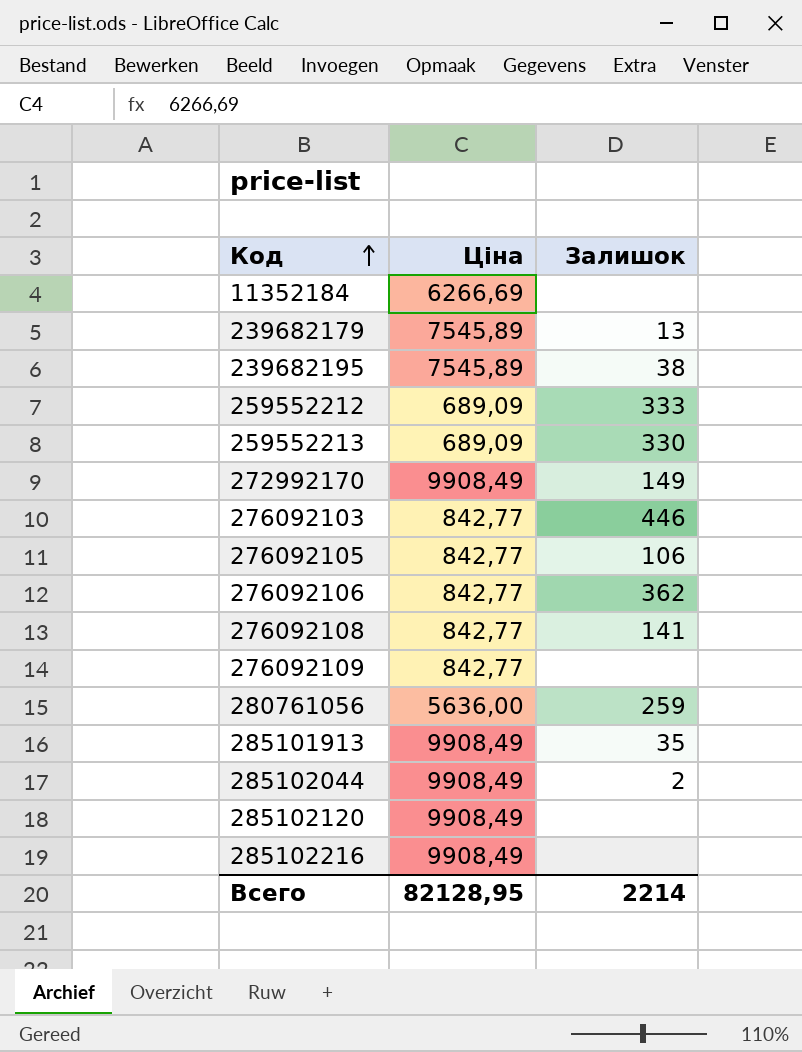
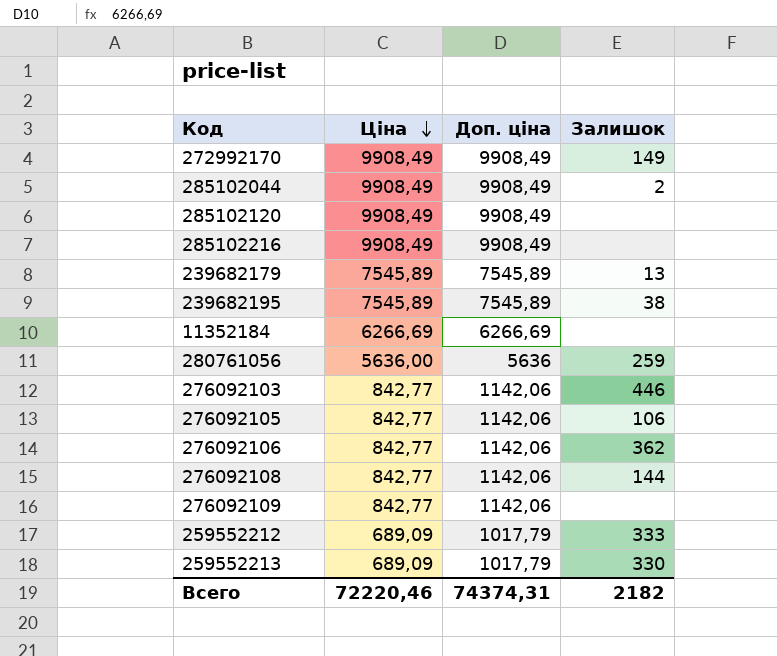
row order: Код ascending -> Ціна descending
column Доп. ціна | position: none -> 3
row 285101913: 9908,49 | 35 -> none
276092108 | Залишок: 141 -> 144
Всего | Ціна: 82128,95 -> 72220,46
Всего | Залишок: 2214 -> 2182

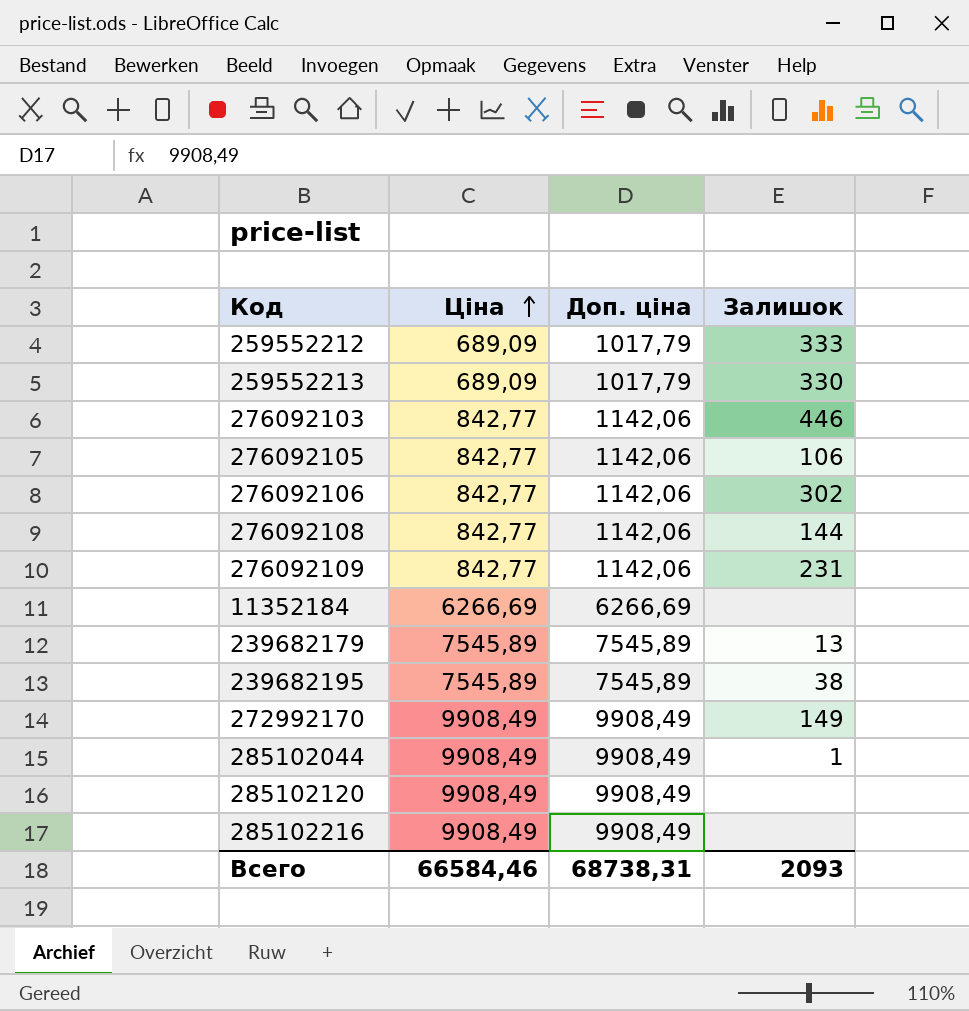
row order: Ціна descending -> Ціна ascending
row 280761056: 5636,00 | 5636 | 259 -> none
276092106 | Залишок: 362 -> 302
276092109 | Залишок: none -> 231
285102044 | Залишок: 2 -> 1
Всего | Ціна: 72220,46 -> 66584,46
Всего | Доп. ціна: 74374,31 -> 68738,31
Всего | Залишок: 2182 -> 2093

